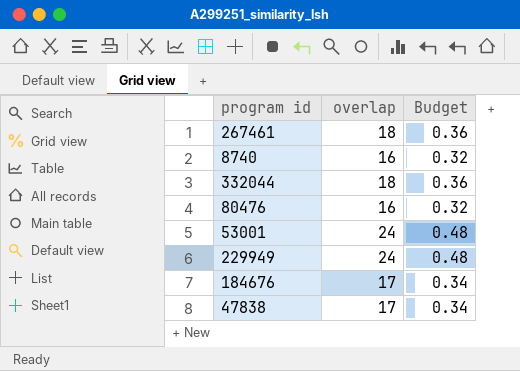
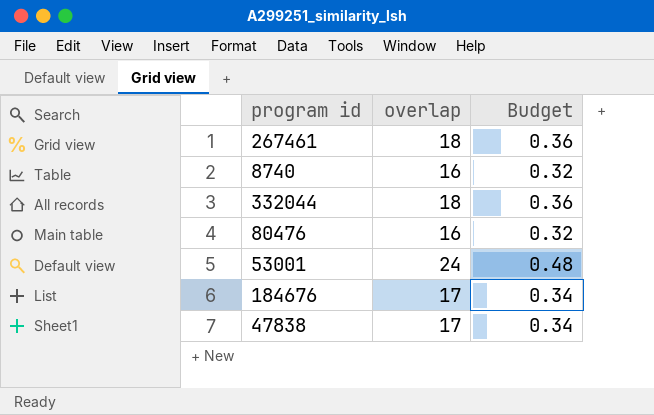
row 229949: 24 | 0.48 -> none

